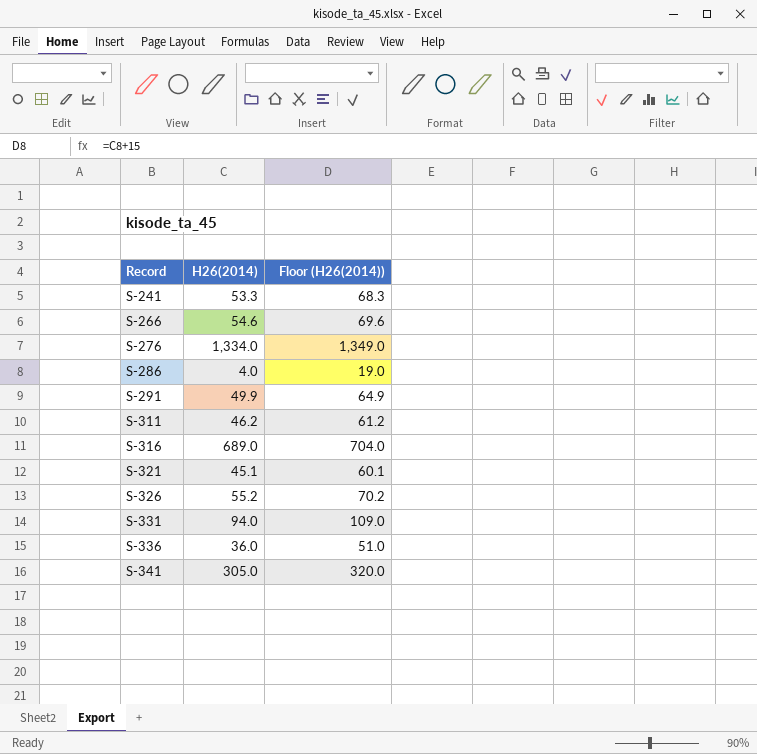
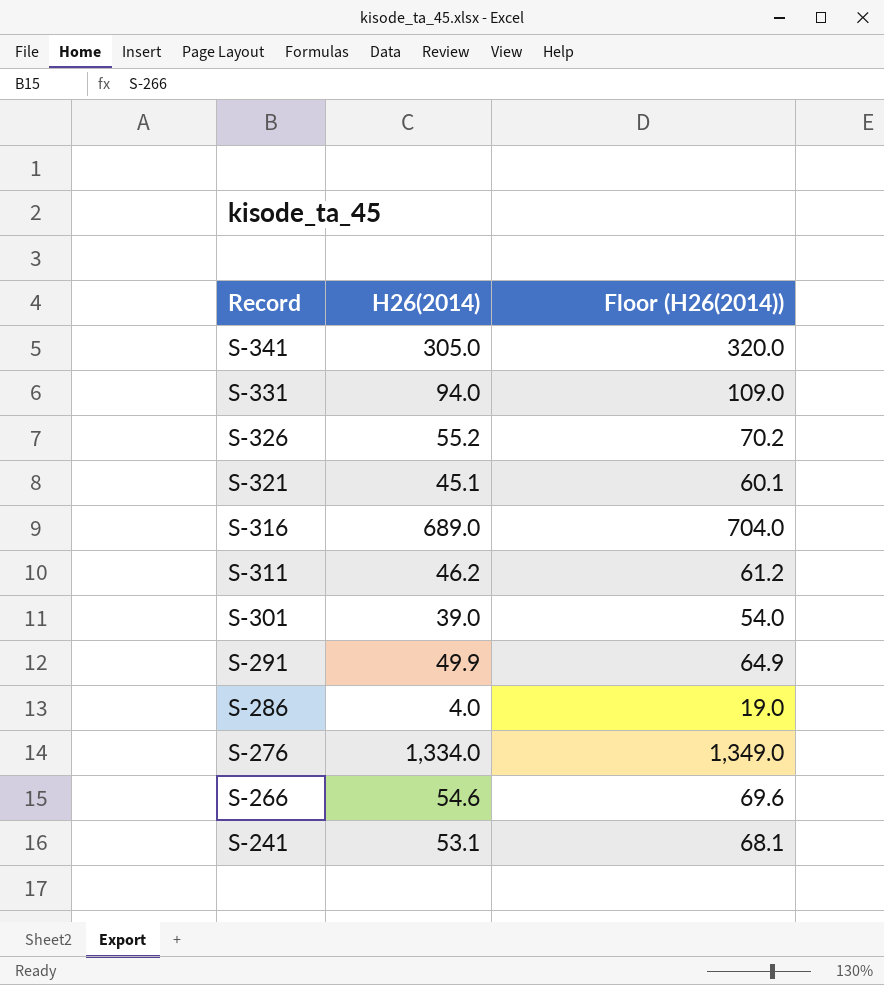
row order: Record ascending -> Record descending
row S-336: 36.0 | 51.0 -> none
row S-301: none -> 39.0 | 54.0
S-241 | H26(2014): 53.3 -> 53.1
S-241 | Floor (H26(2014)): 68.3 -> 68.1

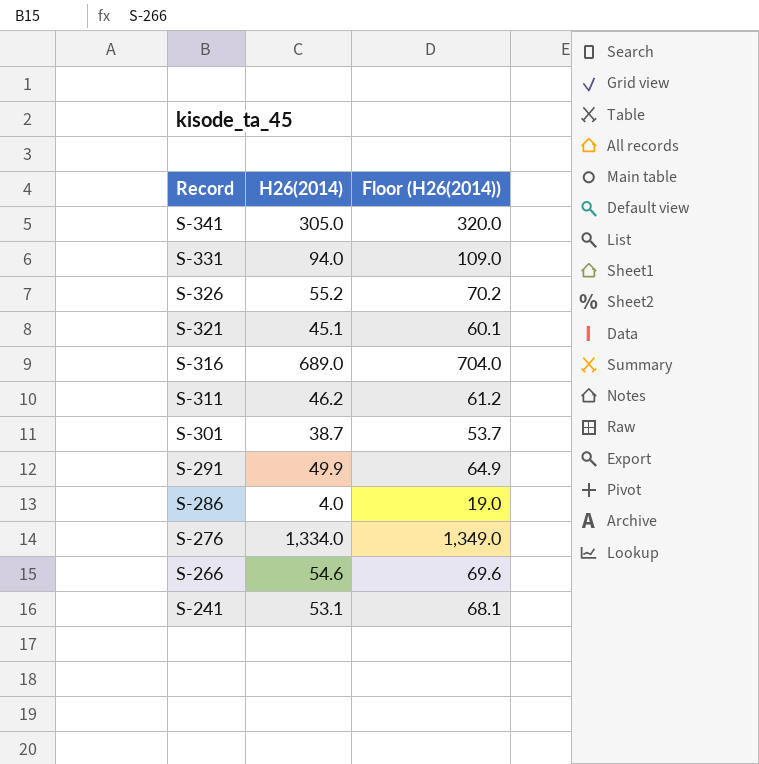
S-301 | H26(2014): 39.0 -> 38.7
S-301 | Floor (H26(2014)): 54.0 -> 53.7

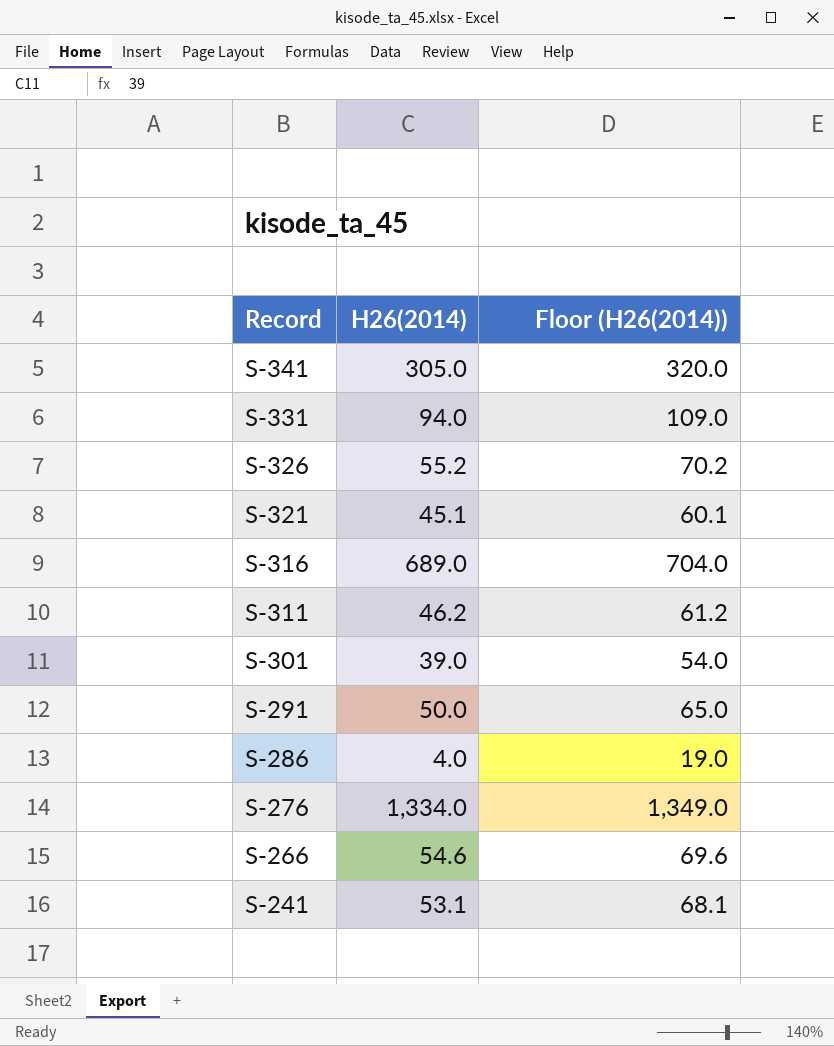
S-301 | H26(2014): 38.7 -> 39.0
S-301 | Floor (H26(2014)): 53.7 -> 54.0
S-291 | H26(2014): 49.9 -> 50.0
S-291 | Floor (H26(2014)): 64.9 -> 65.0

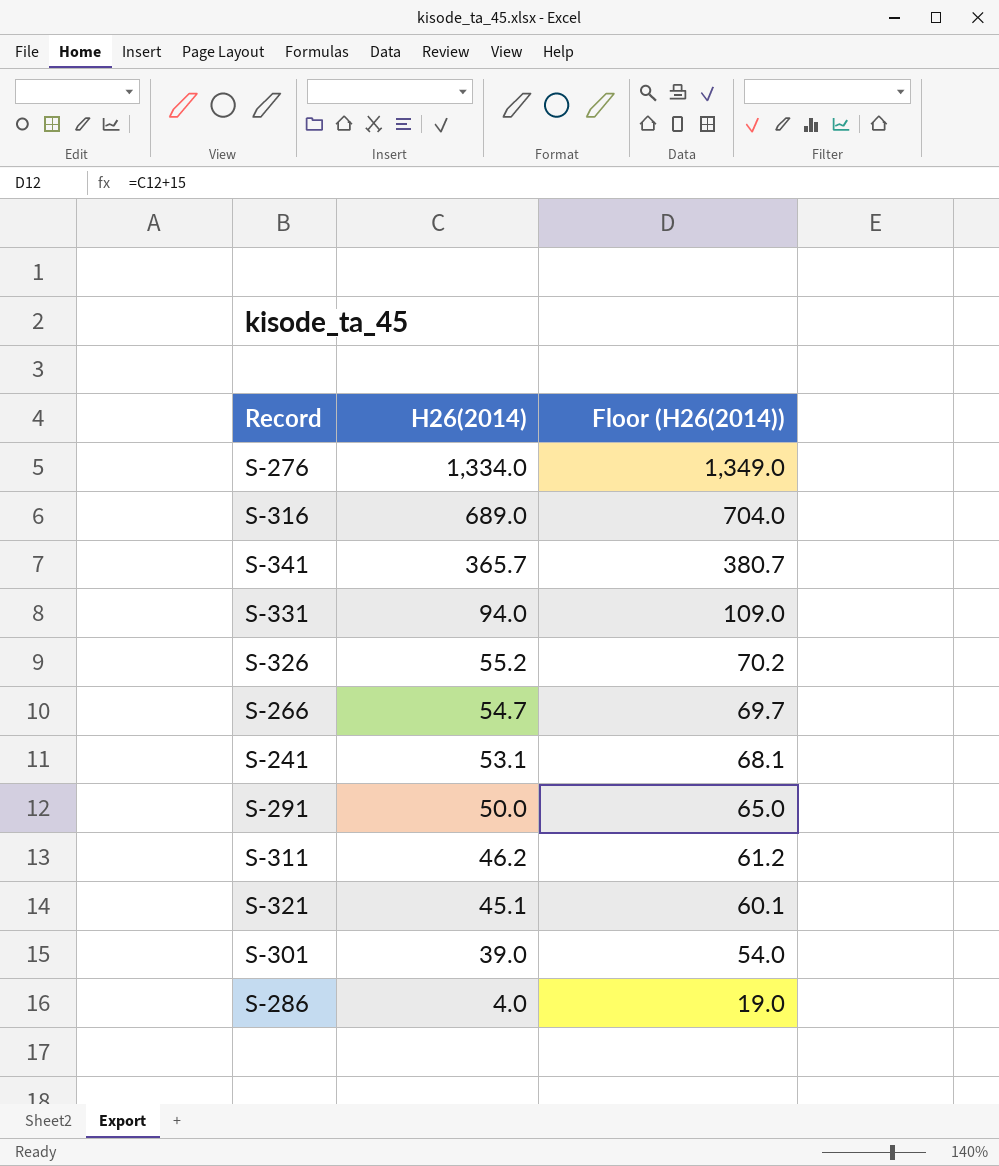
row order: Record descending -> H26(2014) descending
S-341 | H26(2014): 305.0 -> 365.7
S-341 | Floor (H26(2014)): 320.0 -> 380.7
S-266 | H26(2014): 54.6 -> 54.7
S-266 | Floor (H26(2014)): 69.6 -> 69.7

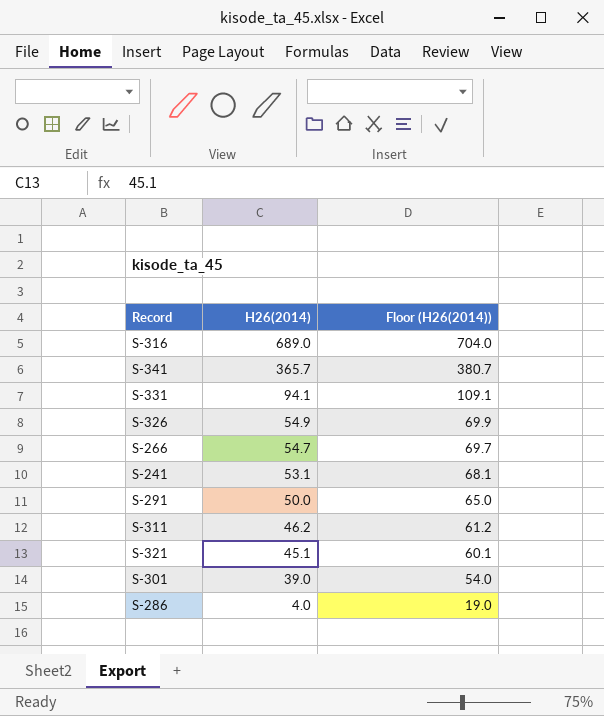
row S-276: 1,334.0 | 1,349.0 -> none
S-331 | H26(2014): 94.0 -> 94.1
S-331 | Floor (H26(2014)): 109.0 -> 109.1
S-326 | H26(2014): 55.2 -> 54.9
S-326 | Floor (H26(2014)): 70.2 -> 69.9

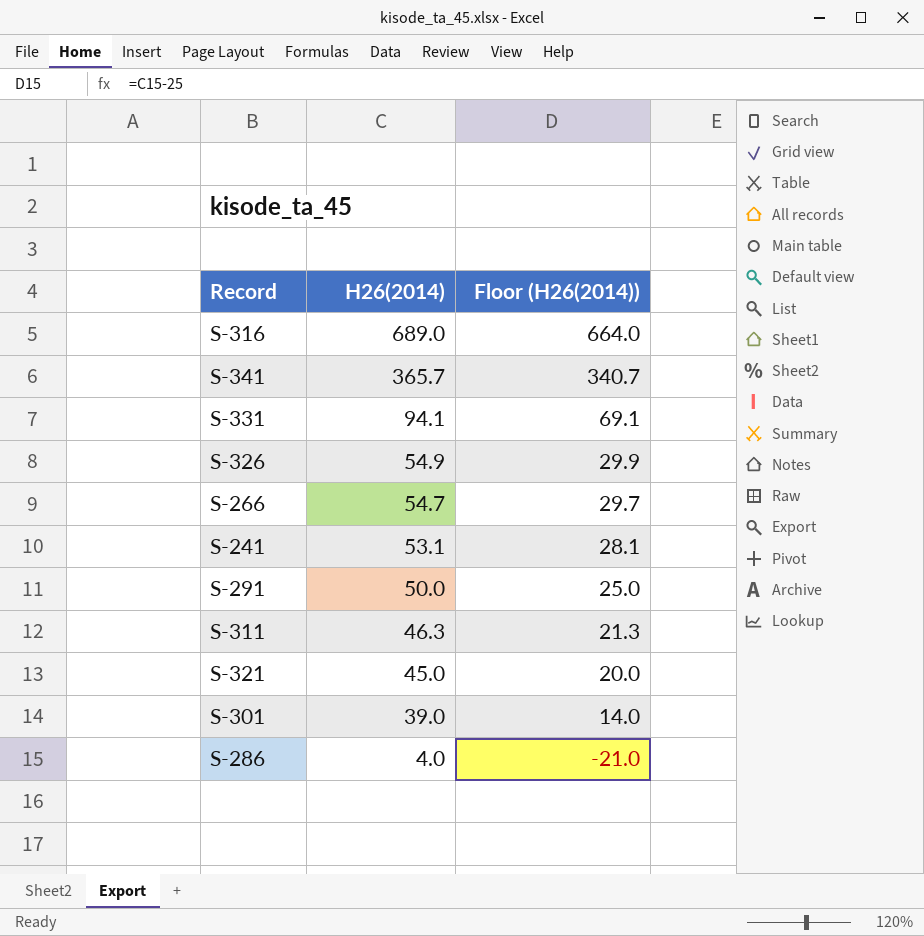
column Floor (H26(2014)) | formula: [H26(2014)] + 15 -> [H26(2014)] - 25
S-311 | H26(2014): 46.2 -> 46.3
S-321 | H26(2014): 45.1 -> 45.0

